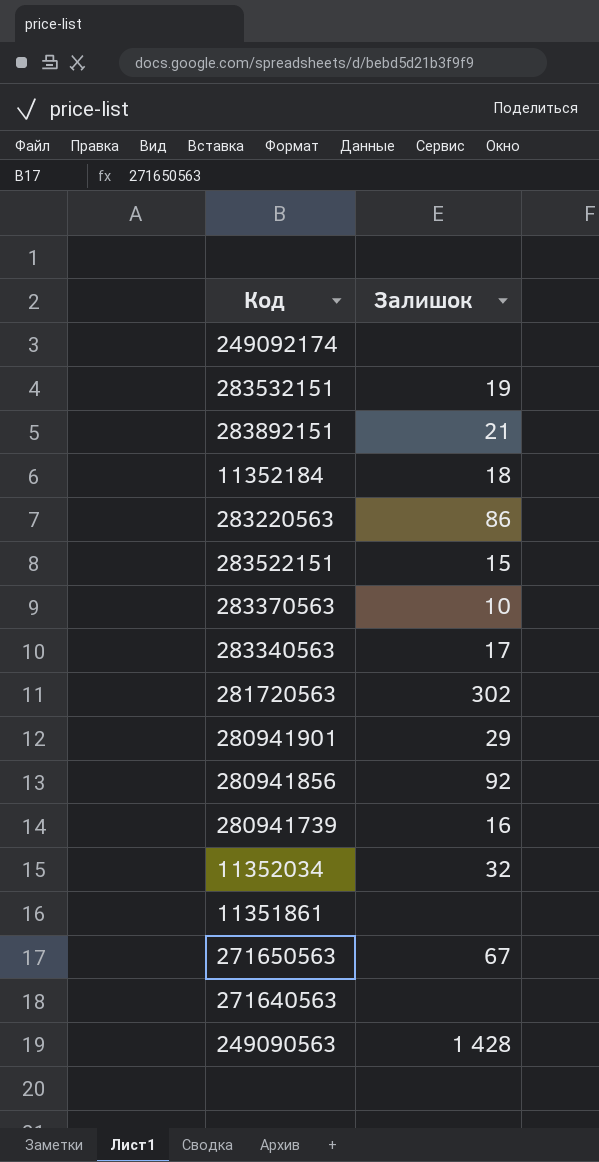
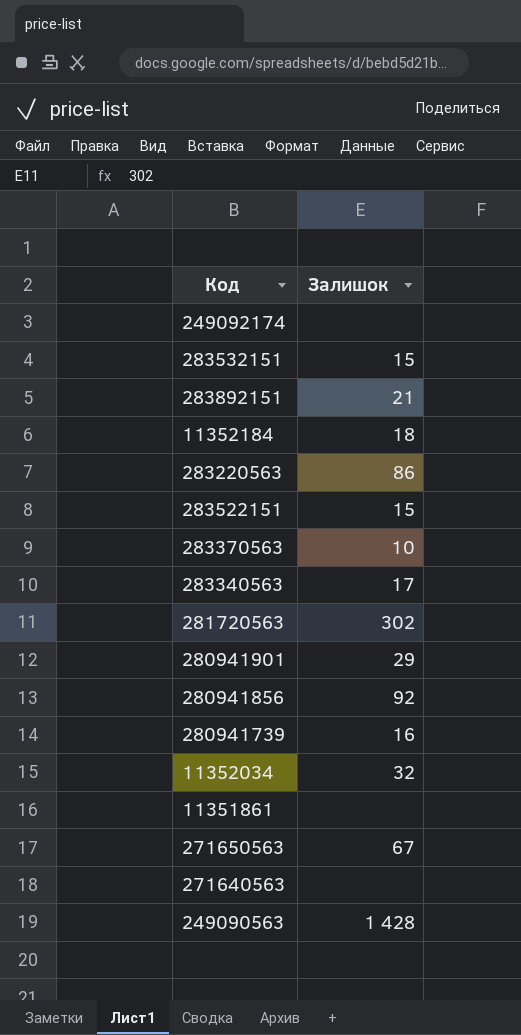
283532151 | Залишок: 19 -> 15

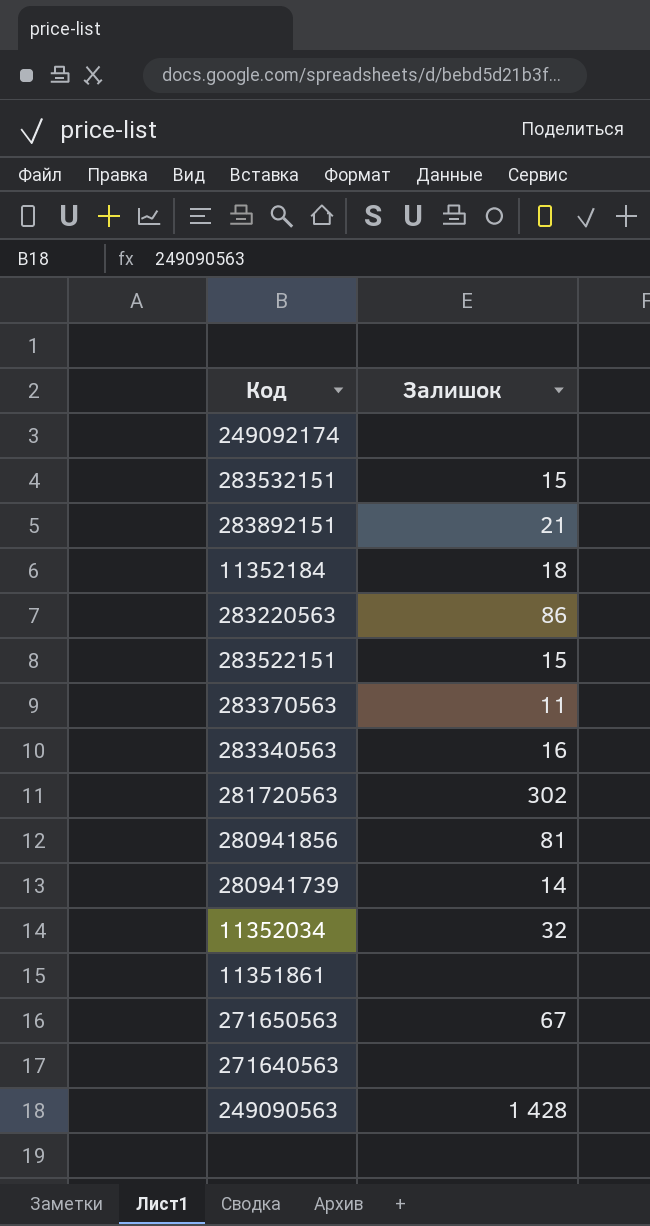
row 280941901: 29 -> none
283370563 | Залишок: 10 -> 11
283340563 | Залишок: 17 -> 16
280941856 | Залишок: 92 -> 81
280941739 | Залишок: 16 -> 14

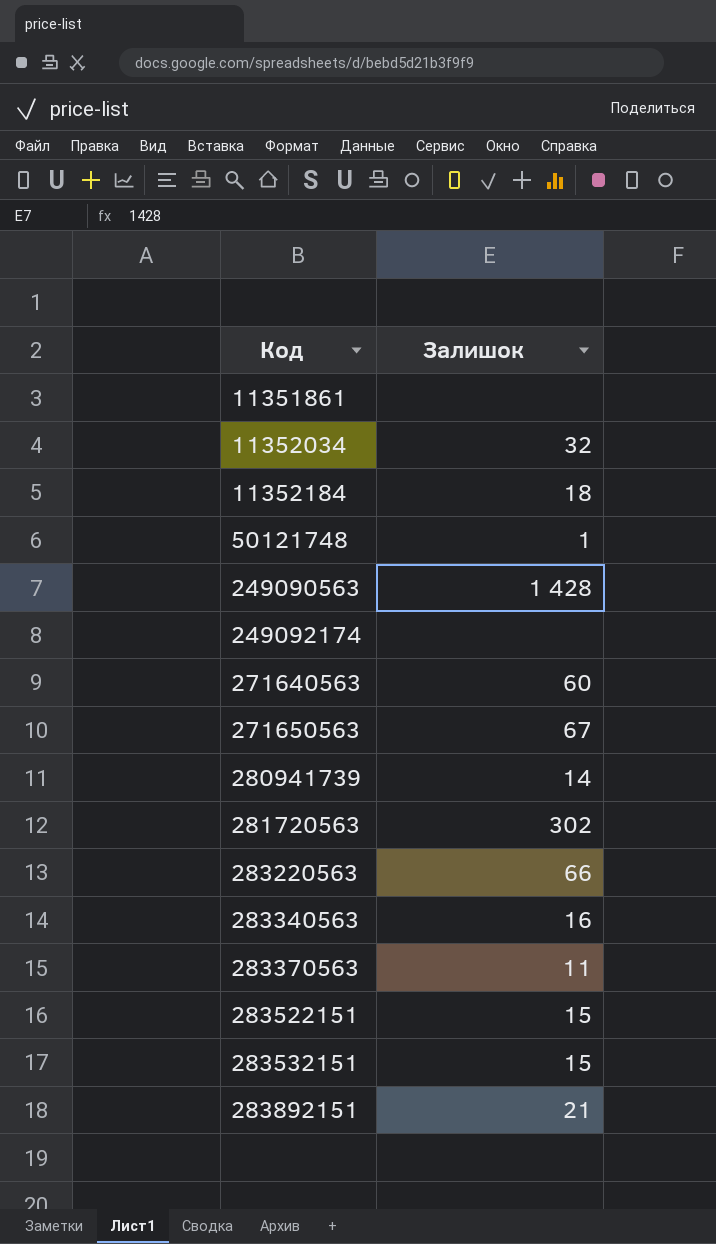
row order: none -> Код ascending
row 280941856: 81 -> none
row 50121748: none -> 1
271640563 | Залишок: none -> 60
283220563 | Залишок: 86 -> 66

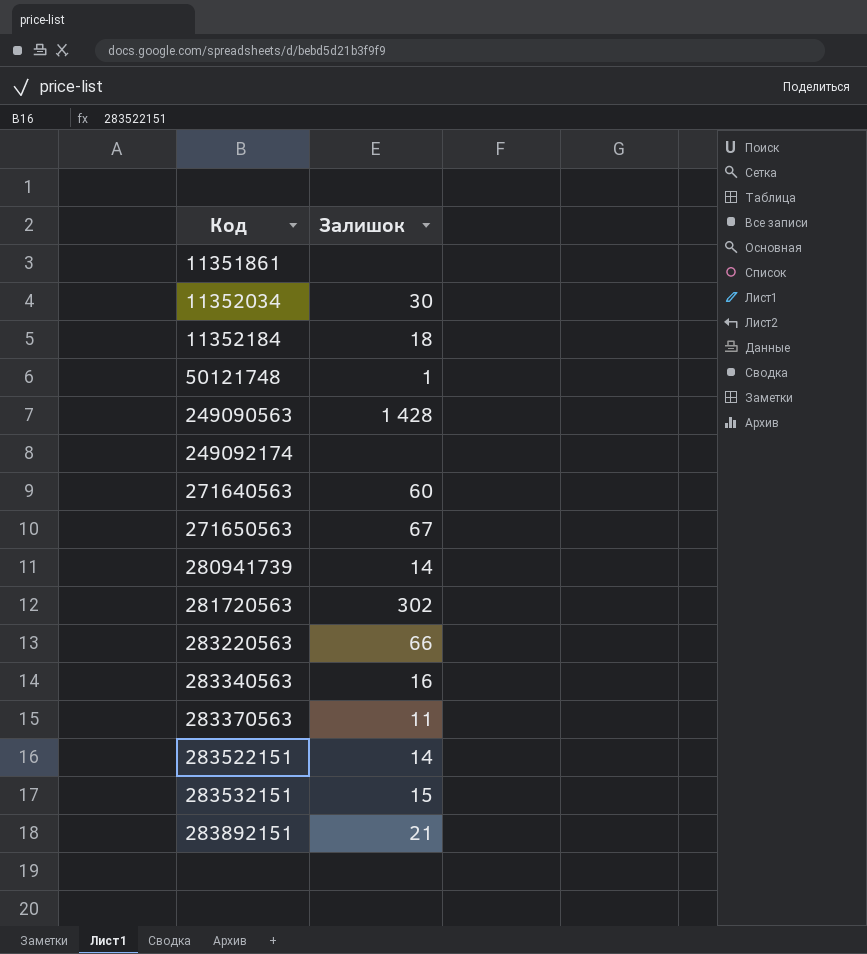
11352034 | Залишок: 32 -> 30
283522151 | Залишок: 15 -> 14

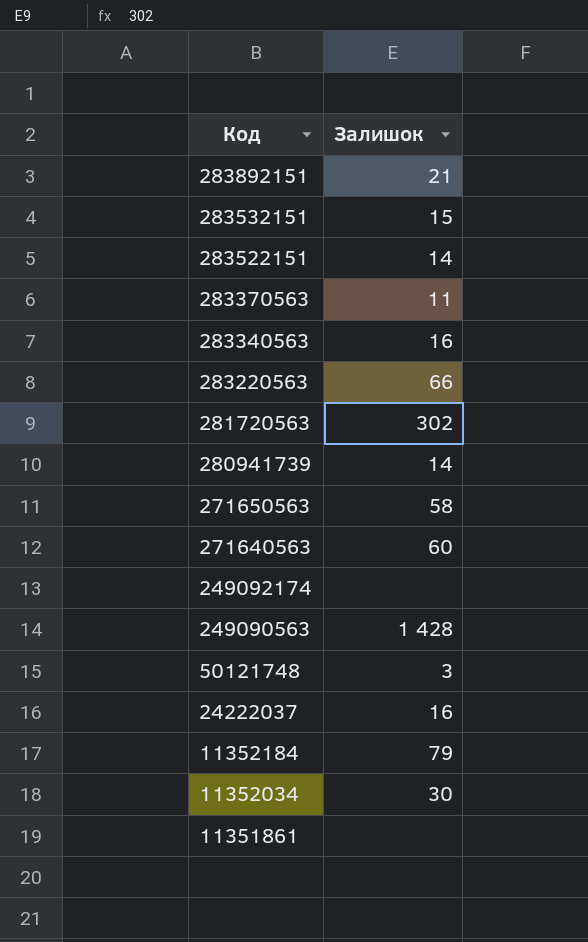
row order: Код ascending -> Код descending
271650563 | Залишок: 67 -> 58
50121748 | Залишок: 1 -> 3
row 24222037: none -> 16
11352184 | Залишок: 18 -> 79

